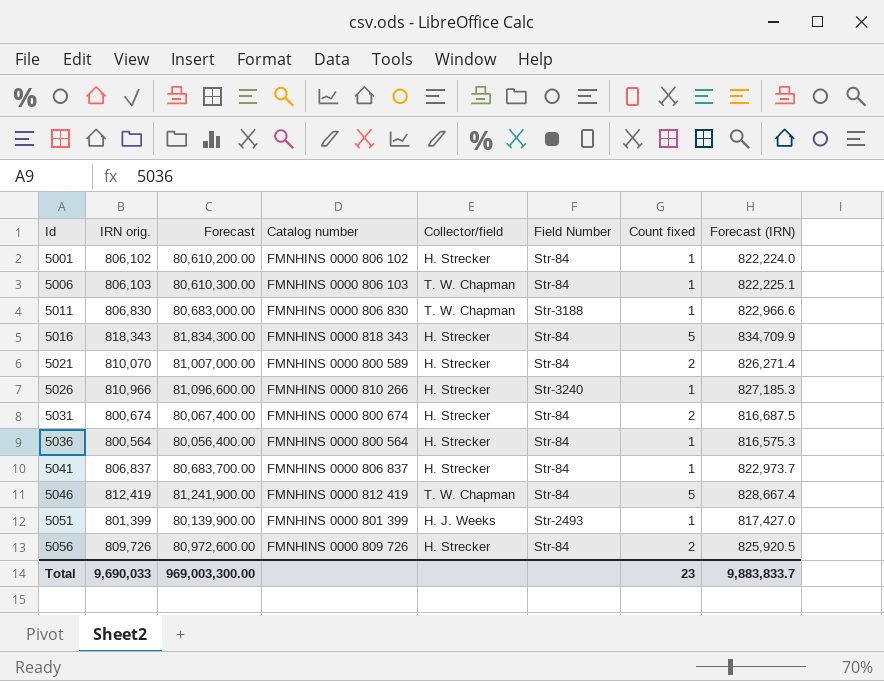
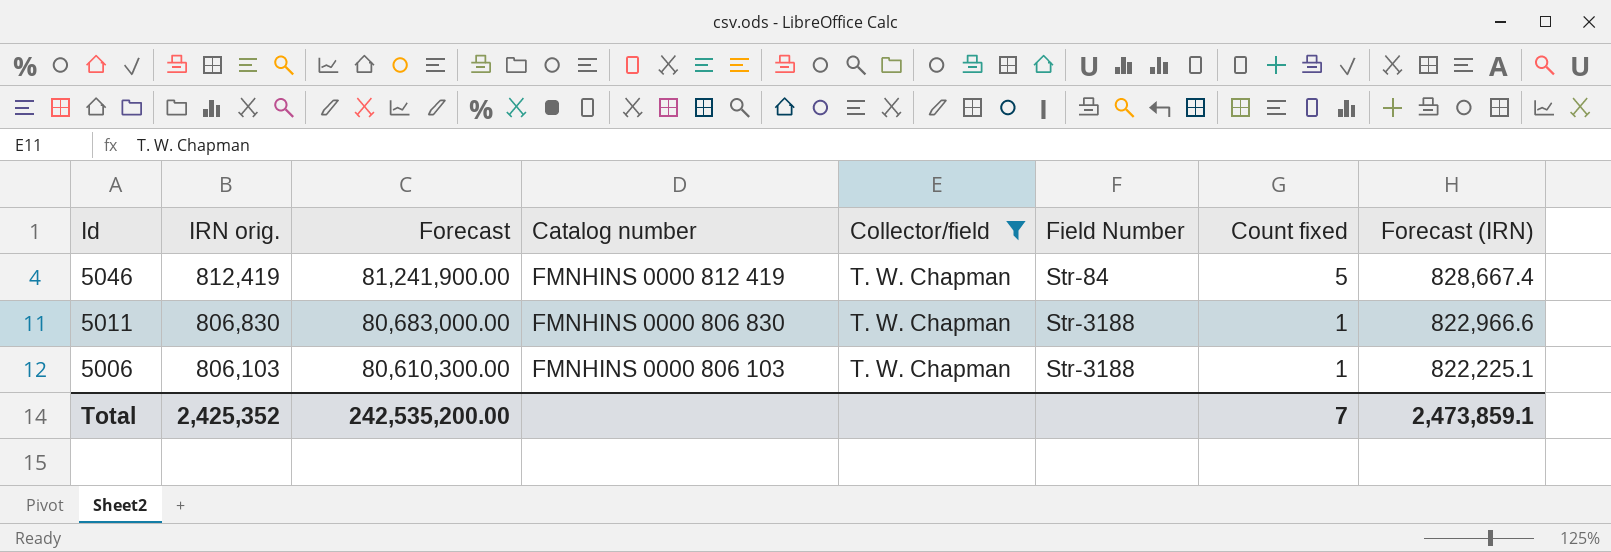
filter: none -> Collector/field = T. W. Chapman
row order: Id ascending -> Id descending
5006 | Field Number: Str-84 -> Str-3188
Total | IRN orig.: 9,690,033 -> 2,425,352
Total | Forecast: 969,003,300.00 -> 242,535,200.00
Total | Count fixed: 23 -> 7
Total | Forecast (IRN): 9,883,833.7 -> 2,473,859.1

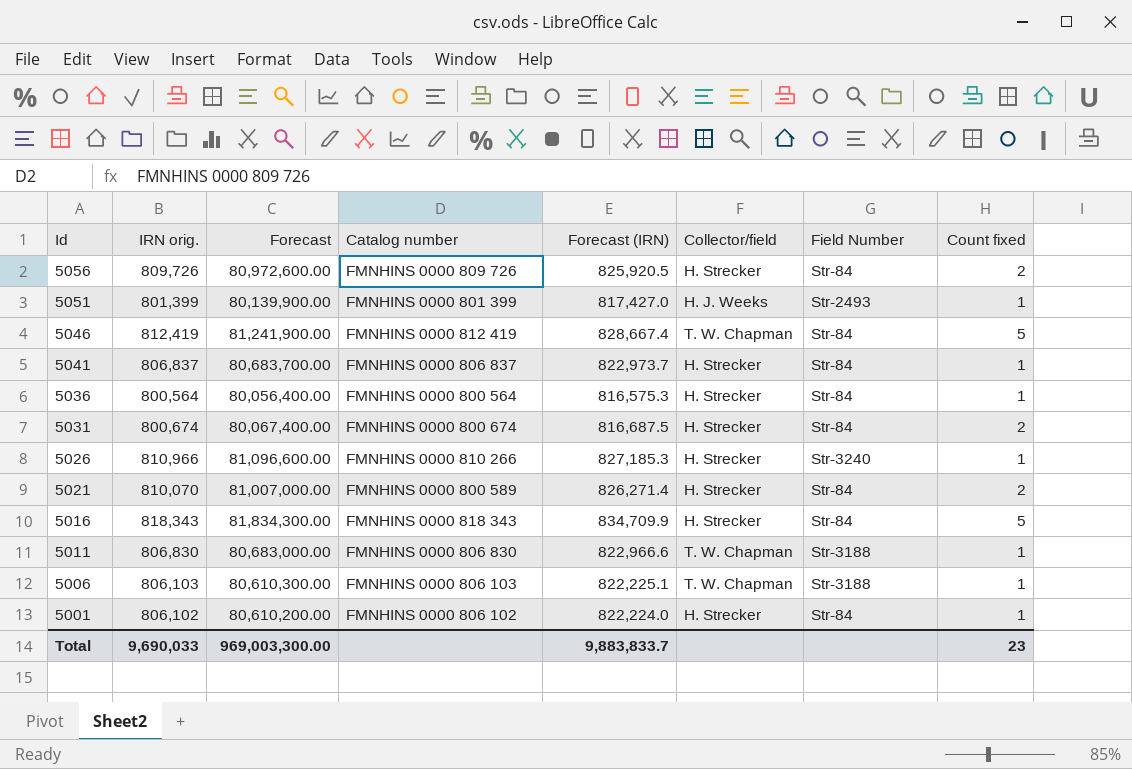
filter: Collector/field = T. W. Chapman -> none
column Forecast (IRN) | position: 8 -> 5
Total | IRN orig.: 2,425,352 -> 9,690,033
Total | Forecast: 242,535,200.00 -> 969,003,300.00
Total | Forecast (IRN): 2,473,859.1 -> 9,883,833.7
Total | Count fixed: 7 -> 23

